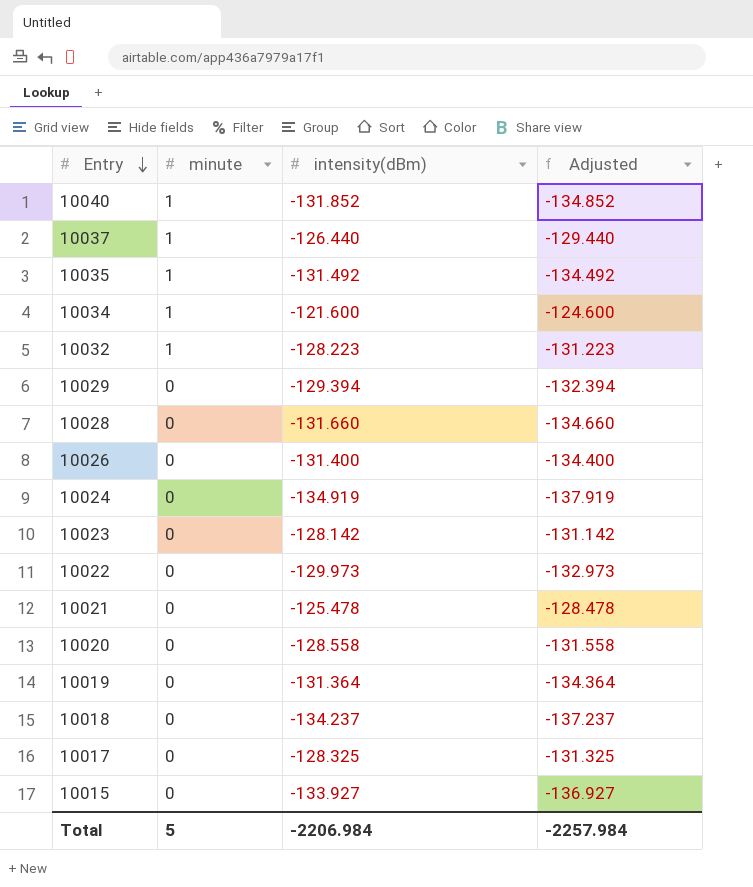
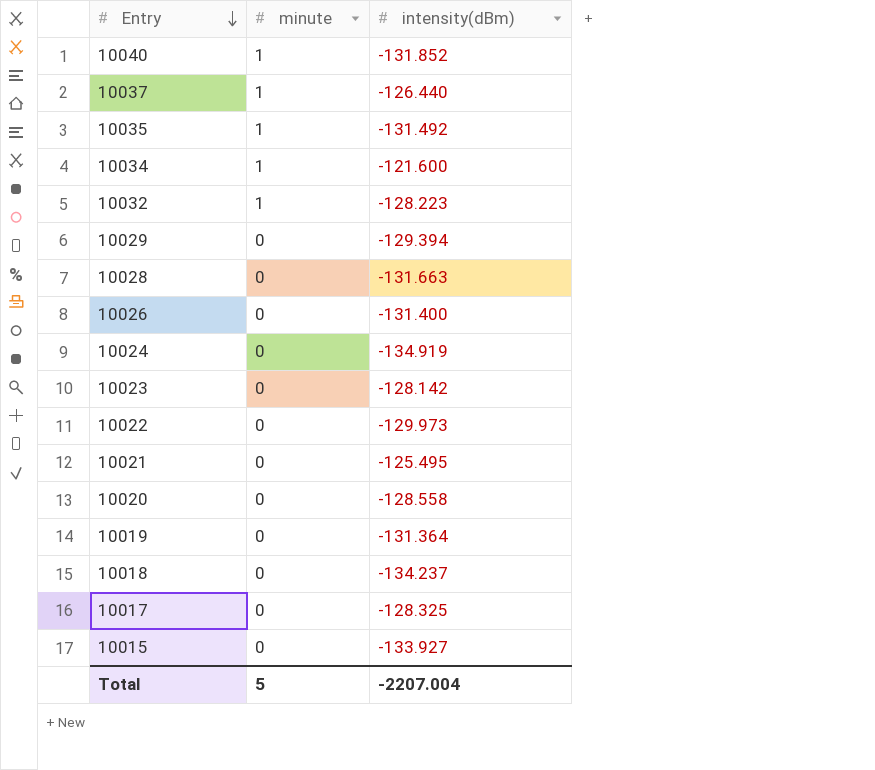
column Adjusted | formula: [intensity(dBm)] - 3 -> none
10028 | intensity(dBm): -131.660 -> -131.663
10021 | intensity(dBm): -125.478 -> -125.495
Total | intensity(dBm): -2206.984 -> -2207.004

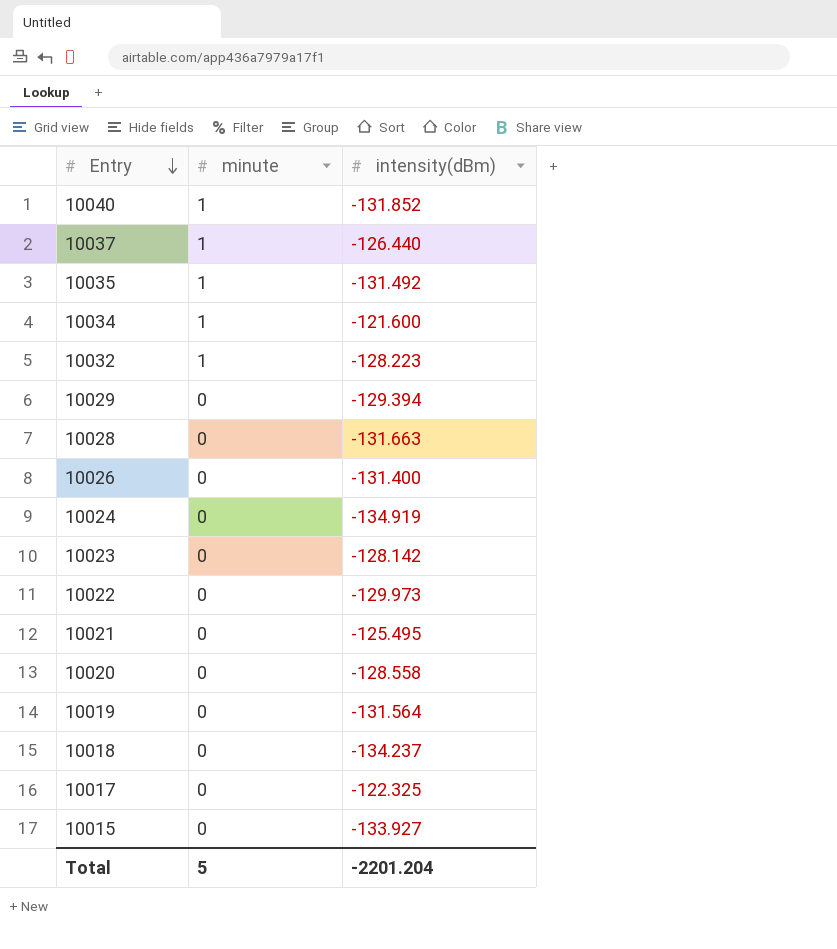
10019 | intensity(dBm): -131.364 -> -131.564
10017 | intensity(dBm): -128.325 -> -122.325
Total | intensity(dBm): -2207.004 -> -2201.204

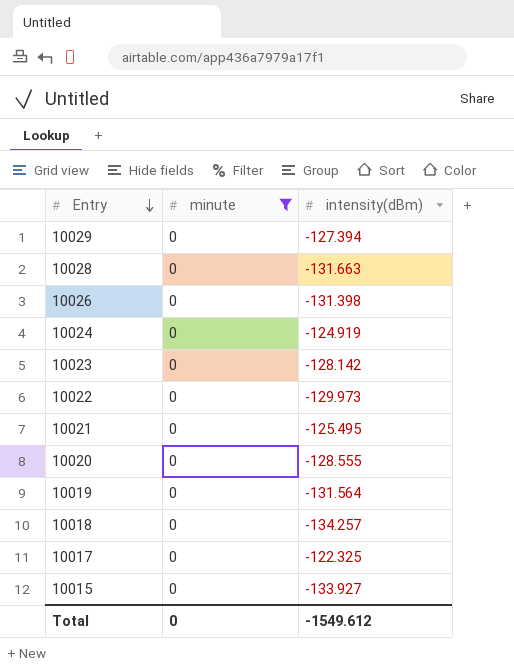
filter: none -> minute = 0
10029 | intensity(dBm): -129.394 -> -127.394
10026 | intensity(dBm): -131.400 -> -131.398
10024 | intensity(dBm): -134.919 -> -124.919
10020 | intensity(dBm): -128.558 -> -128.555
10018 | intensity(dBm): -134.237 -> -134.257
Total | minute: 5 -> 0
Total | intensity(dBm): -2201.204 -> -1549.612

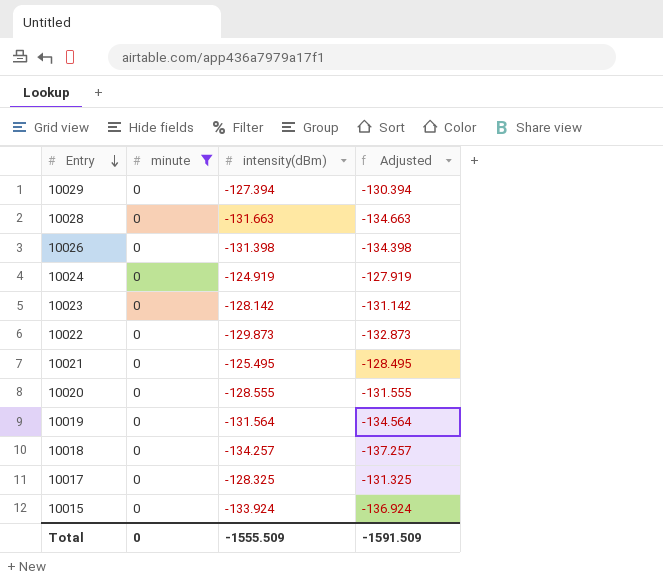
column Adjusted | formula: none -> [intensity(dBm)] - 3
10022 | intensity(dBm): -129.973 -> -129.873
10017 | intensity(dBm): -122.325 -> -128.325
10015 | intensity(dBm): -133.927 -> -133.924
Total | intensity(dBm): -1549.612 -> -1555.509

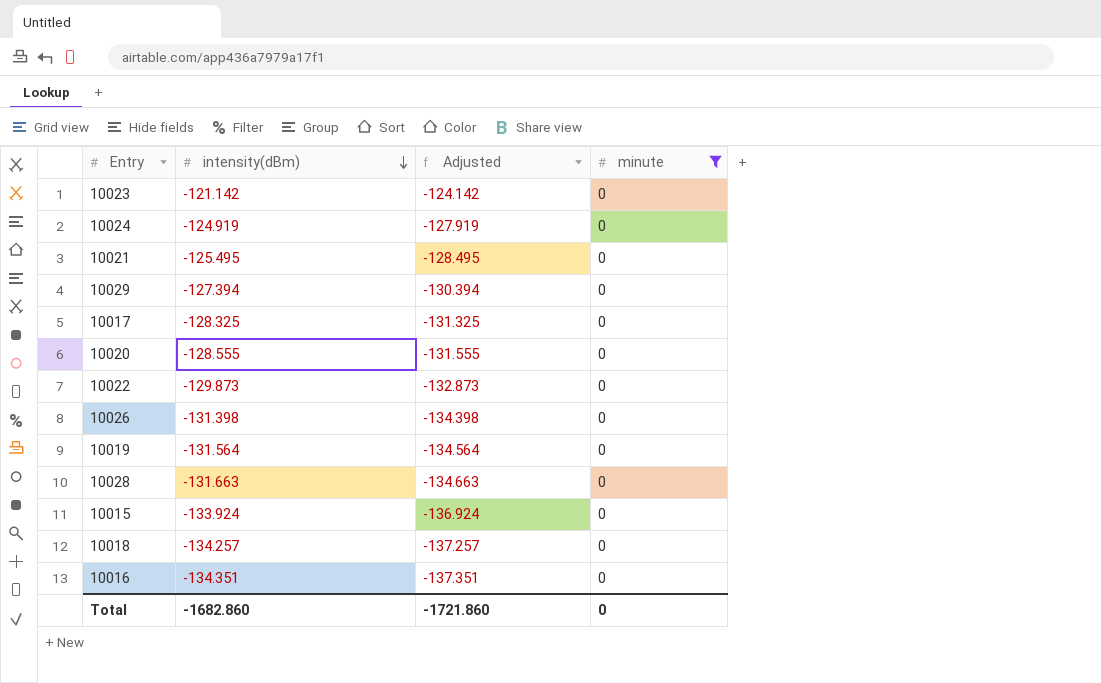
row order: Entry descending -> intensity(dBm) descending
column minute | position: 2 -> 4
10023 | intensity(dBm): -128.142 -> -121.142
10023 | Adjusted: -131.142 -> -124.142
row 10016: none -> -134.351 | -137.351 | 0
Total | intensity(dBm): -1555.509 -> -1682.860
Total | Adjusted: -1591.509 -> -1721.860

